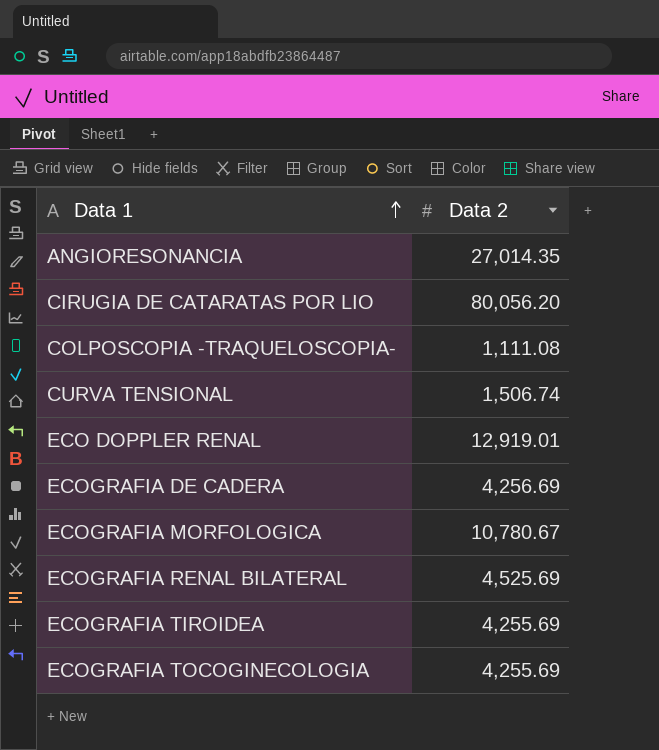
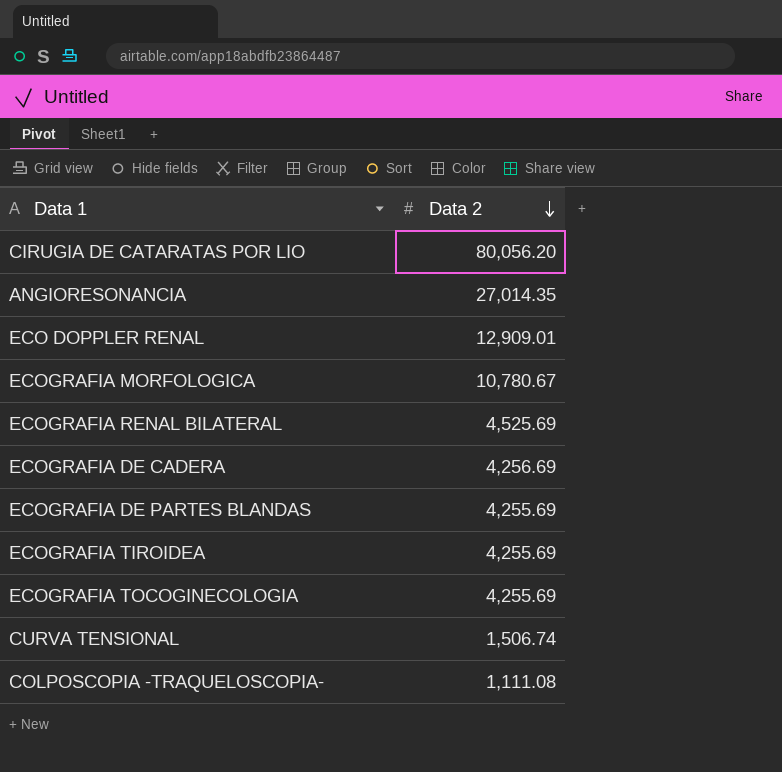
row order: Data 1 ascending -> Data 2 descending
ECO DOPPLER RENAL | Data 2: 12,919.01 -> 12,909.01
row ECOGRAFIA DE PARTES BLANDAS: none -> 4,255.69

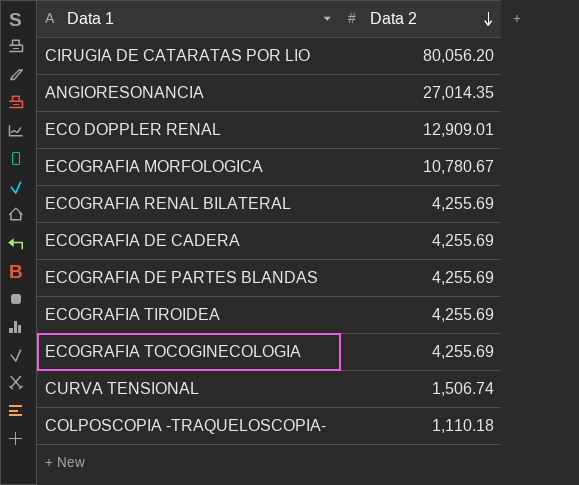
ECOGRAFIA RENAL BILATERAL | Data 2: 4,525.69 -> 4,255.69
ECOGRAFIA DE CADERA | Data 2: 4,256.69 -> 4,255.69
COLPOSCOPIA -TRAQUELOSCOPIA- | Data 2: 1,111.08 -> 1,110.18

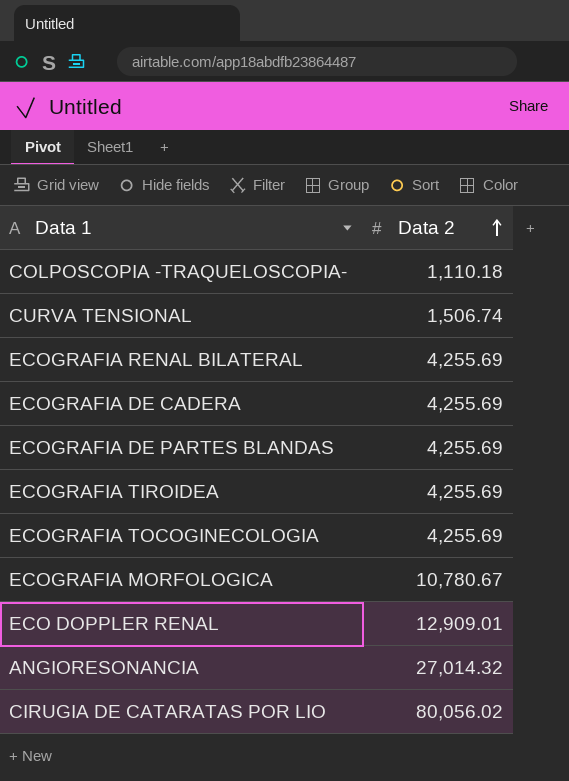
row order: Data 2 descending -> Data 2 ascending
ANGIORESONANCIA | Data 2: 27,014.35 -> 27,014.32
CIRUGIA DE CATARATAS POR LIO | Data 2: 80,056.20 -> 80,056.02

